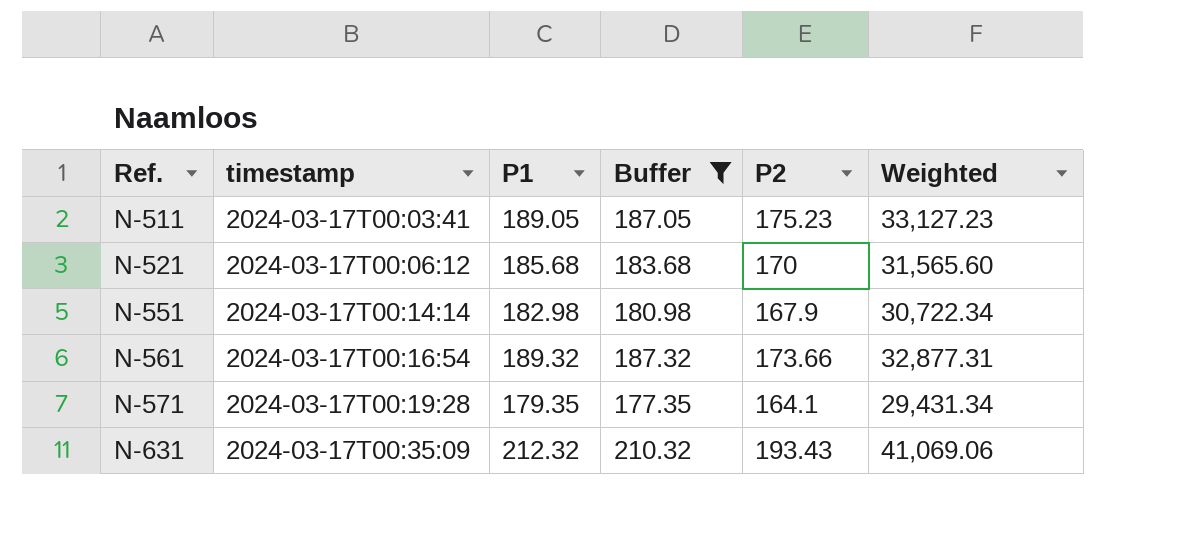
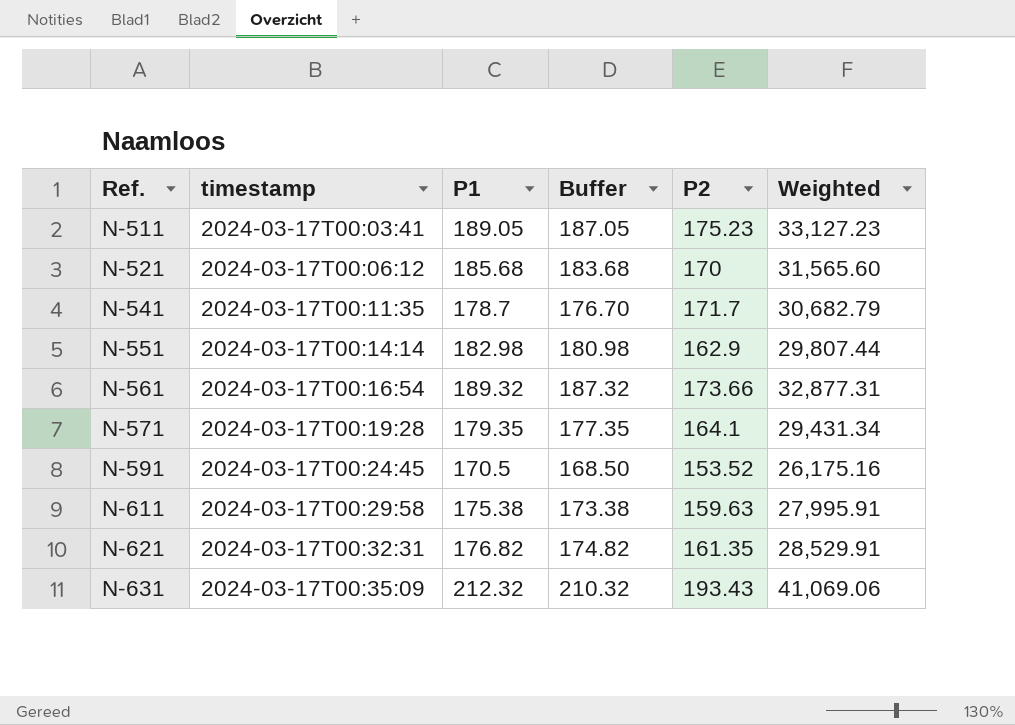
filter: Buffer >= 177.35 -> none
N-551 | P2: 167.9 -> 162.9
N-551 | Weighted: 30,722.34 -> 29,807.44

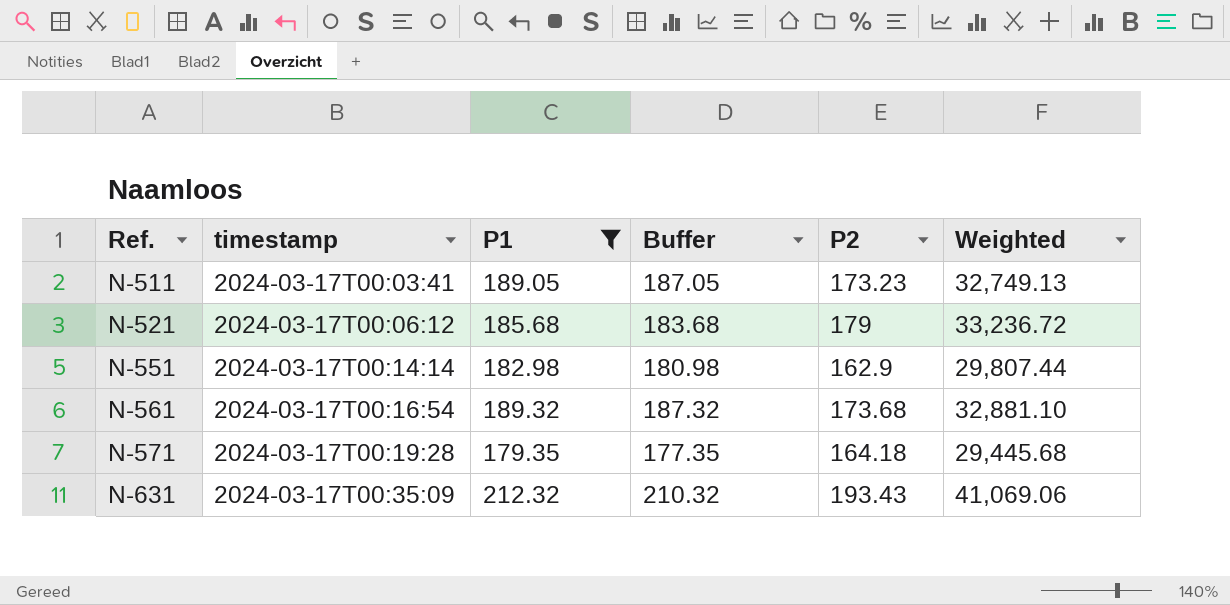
filter: none -> P1 >= 179.35
N-511 | P2: 175.23 -> 173.23
N-511 | Weighted: 33,127.23 -> 32,749.13
N-521 | P2: 170 -> 179
N-521 | Weighted: 31,565.60 -> 33,236.72
N-561 | P2: 173.66 -> 173.68
N-561 | Weighted: 32,877.31 -> 32,881.10
N-571 | P2: 164.1 -> 164.18
N-571 | Weighted: 29,431.34 -> 29,445.68

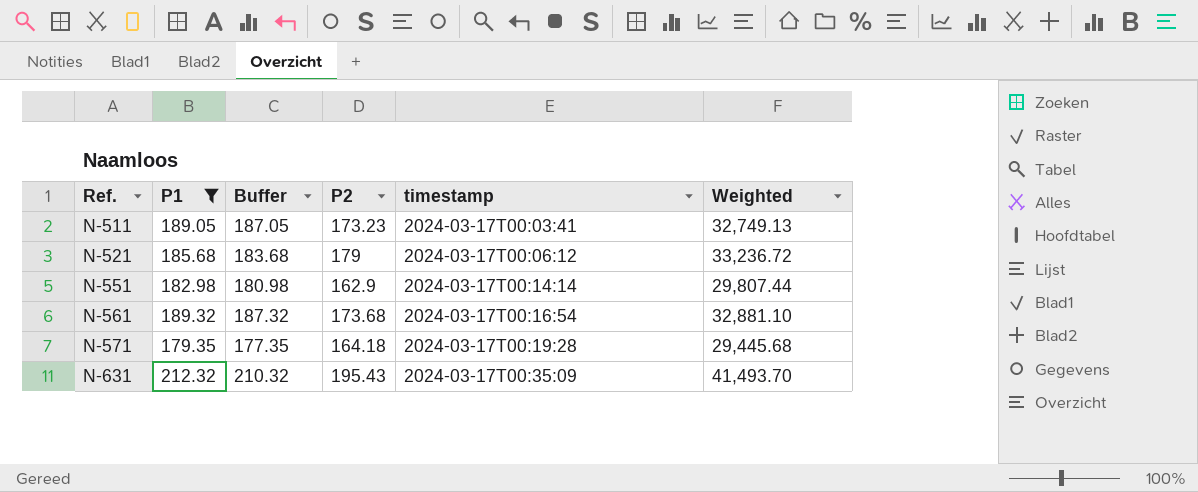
column timestamp | position: 2 -> 5
N-631 | P2: 193.43 -> 195.43
N-631 | Weighted: 41,069.06 -> 41,493.70

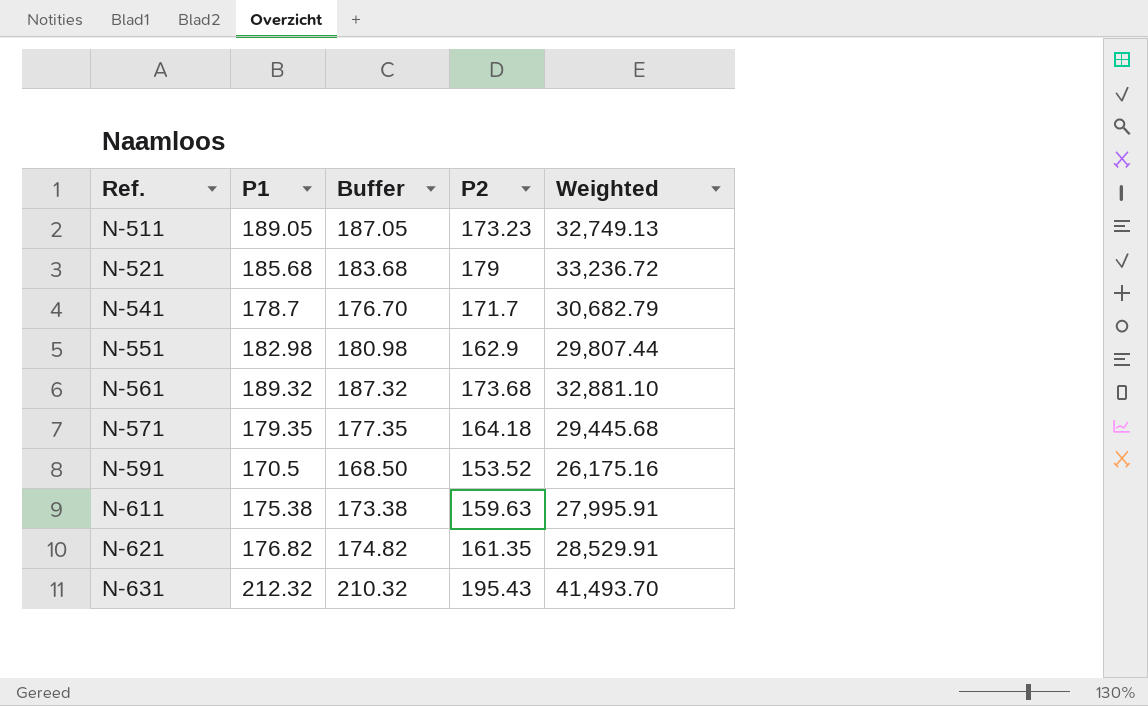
filter: P1 >= 179.35 -> none
column timestamp | position: 5 -> none

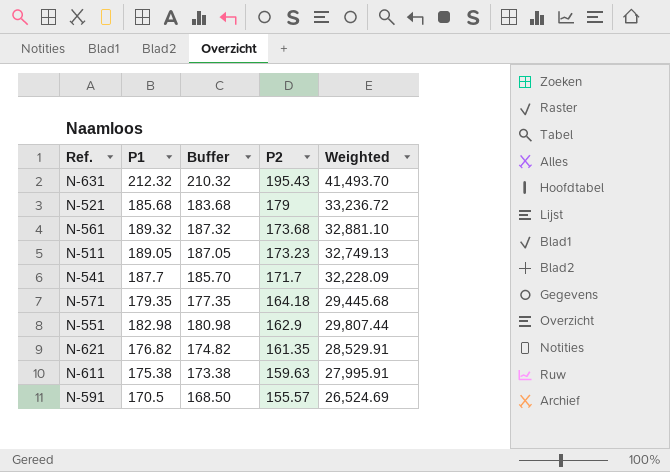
row order: Ref. ascending -> P2 descending
N-541 | P1: 178.7 -> 187.7
N-541 | Buffer: 176.70 -> 185.70
N-541 | Weighted: 30,682.79 -> 32,228.09
N-591 | P2: 153.52 -> 155.57
N-591 | Weighted: 26,175.16 -> 26,524.69

